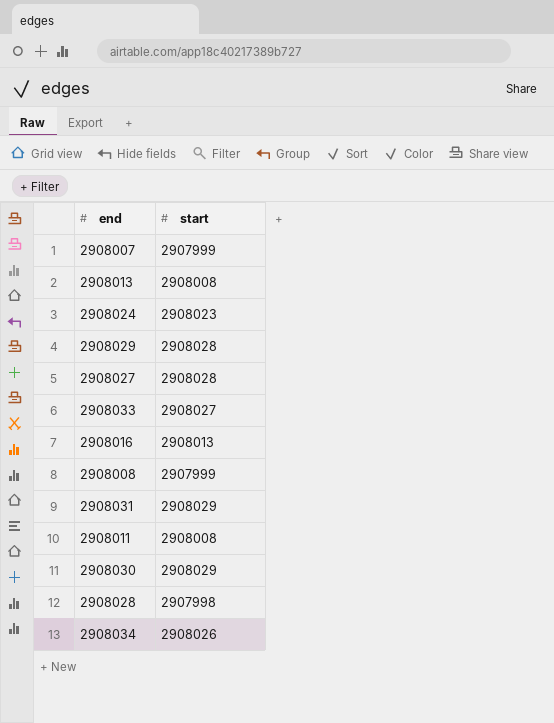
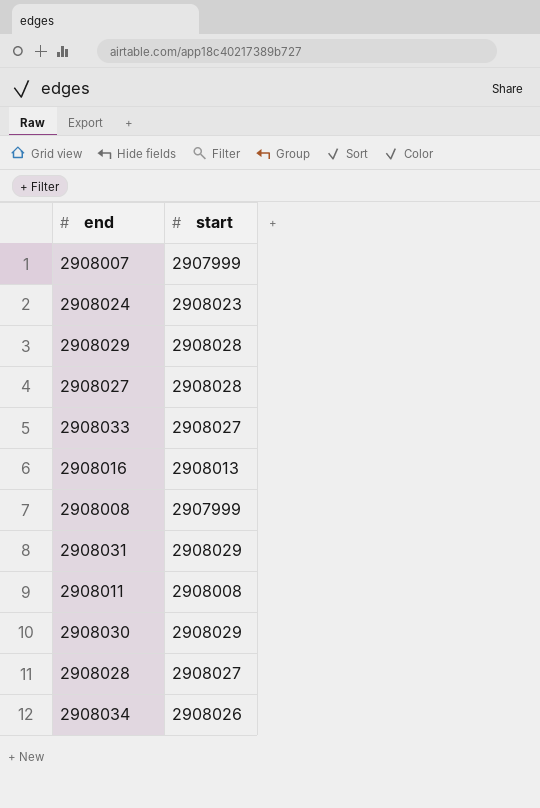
row 2908013: 2908008 -> none
2908028 | start: 2907998 -> 2908027

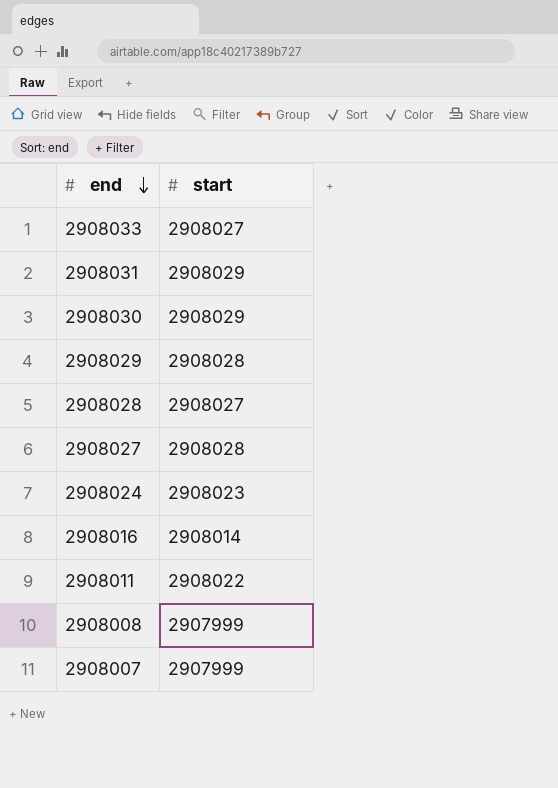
row order: none -> end descending
row 2908034: 2908026 -> none
2908016 | start: 2908013 -> 2908014
2908011 | start: 2908008 -> 2908022

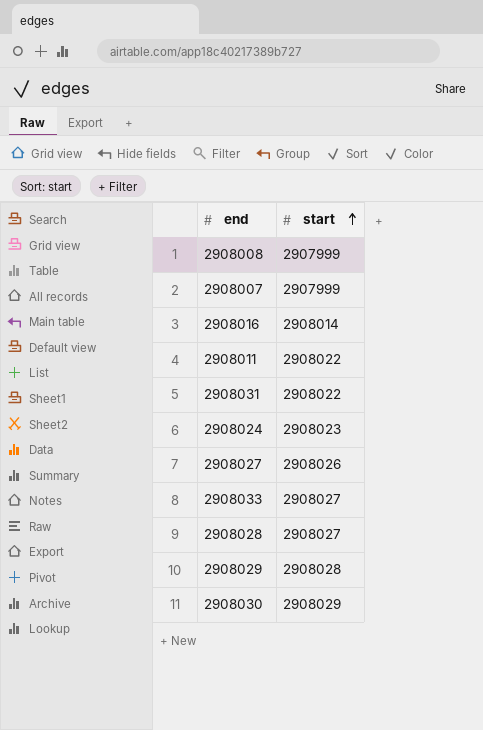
row order: end descending -> start ascending
2908031 | start: 2908029 -> 2908022
2908027 | start: 2908028 -> 2908026

